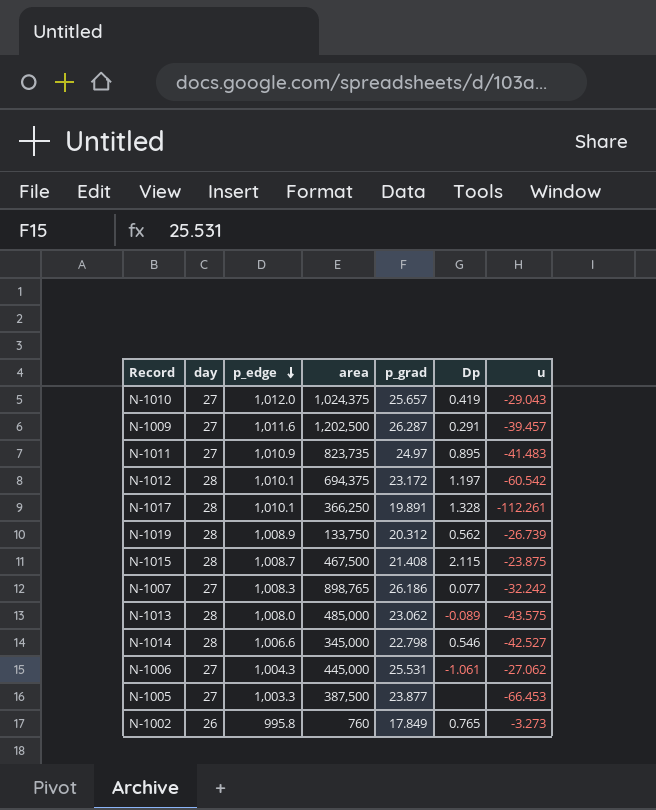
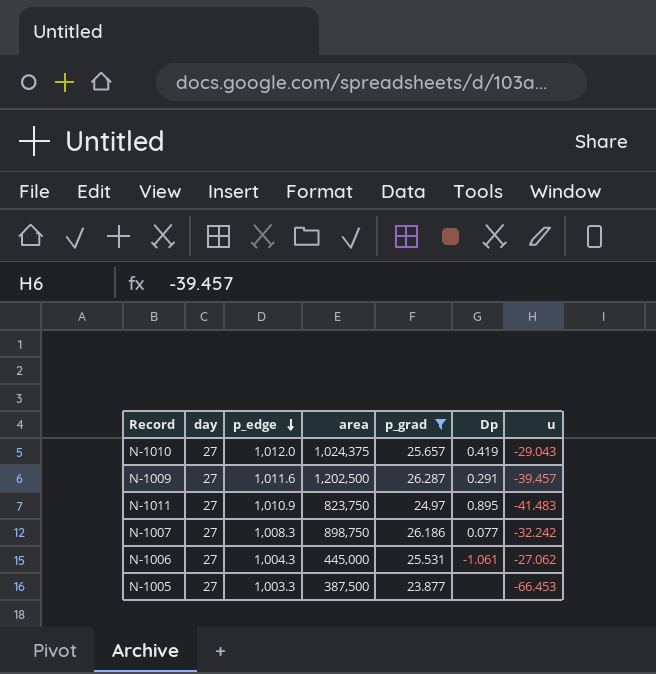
filter: none -> p_grad >= 23.877
N-1011 | area: 823,735 -> 823,750
N-1007 | area: 898,765 -> 898,750

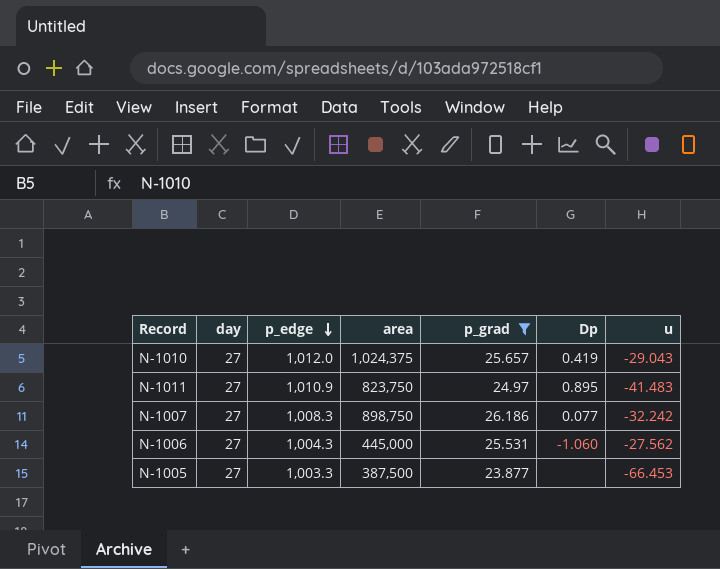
row N-1009: 27 | 1,011.6 | 1,202,500 | 26.287 | 0.291 | -39.457 -> none
N-1006 | Dp: -1.061 -> -1.060
N-1006 | u: -27.062 -> -27.562

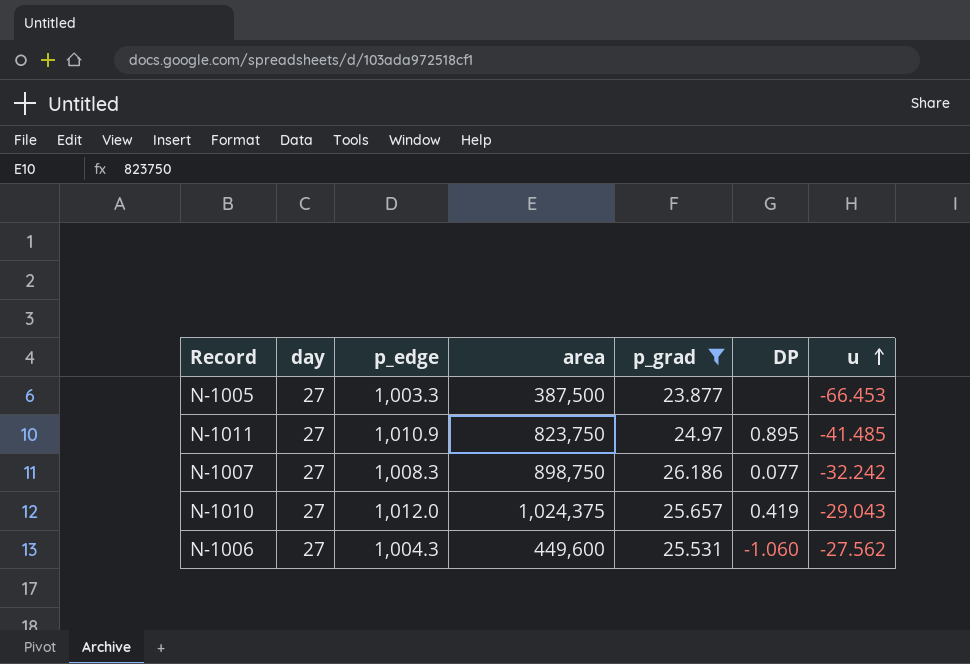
row order: p_edge descending -> u ascending
column name: Dp -> DP
N-1011 | u: -41.483 -> -41.485
N-1006 | area: 445,000 -> 449,600

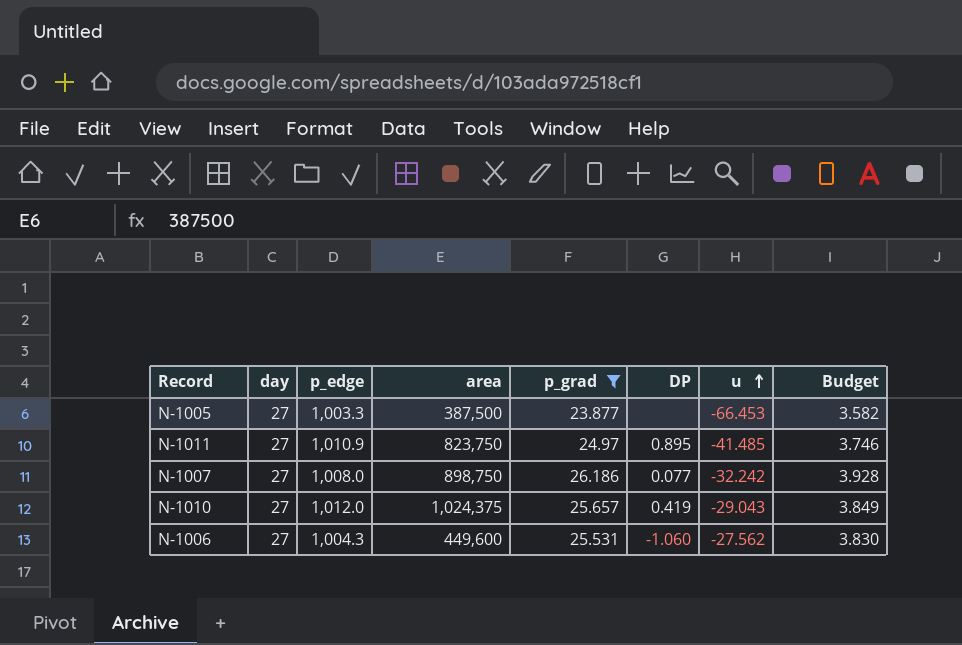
column Budget | formula: none -> [p_grad] * 0.15
N-1007 | p_edge: 1,008.3 -> 1,008.0

